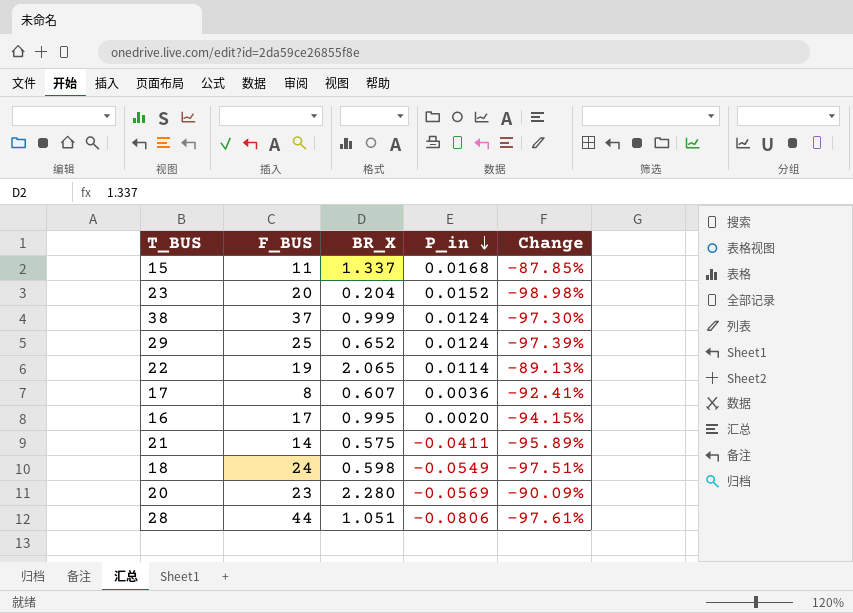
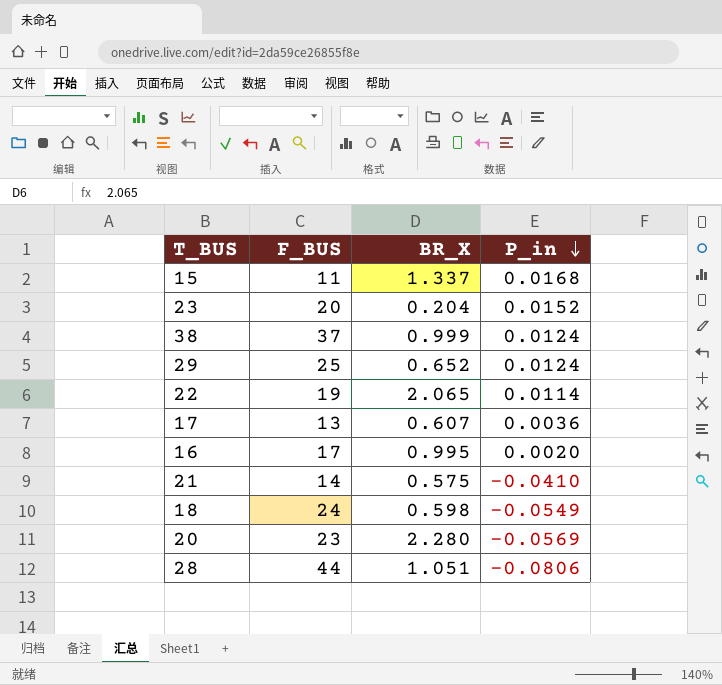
column Change | formula: ([BR_X] - [F_BUS]) / [F_BUS] -> none
17 | F_BUS: 8 -> 13
21 | P_in: -0.0411 -> -0.0410

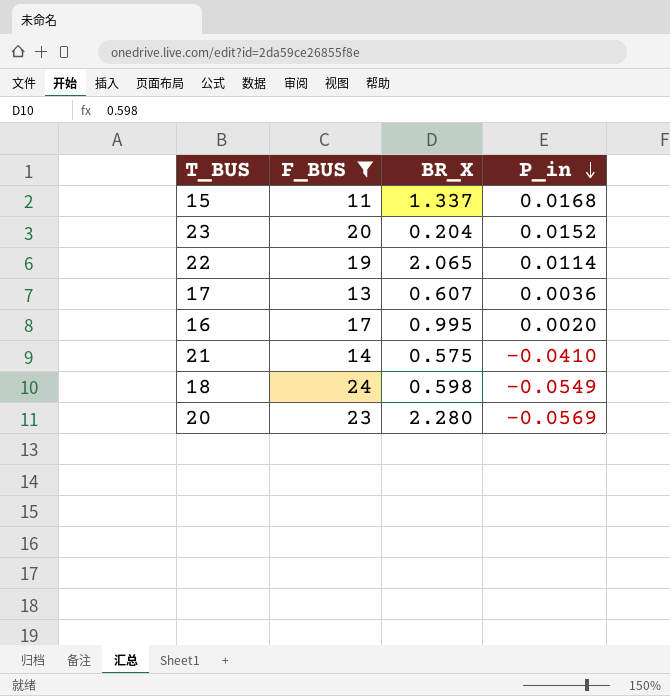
filter: none -> F_BUS <= 24

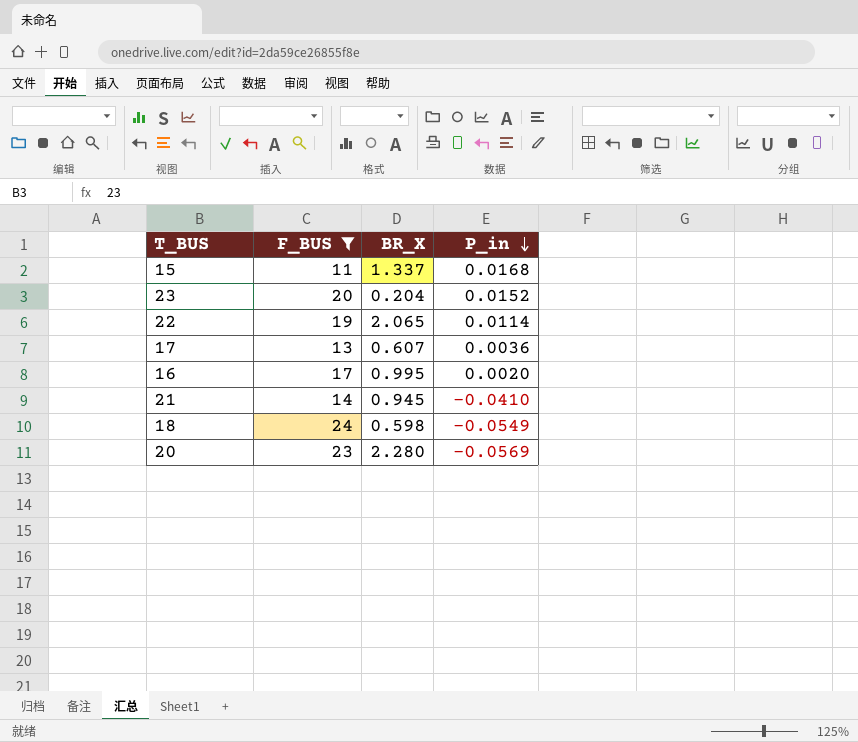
21 | BR_X: 0.575 -> 0.945

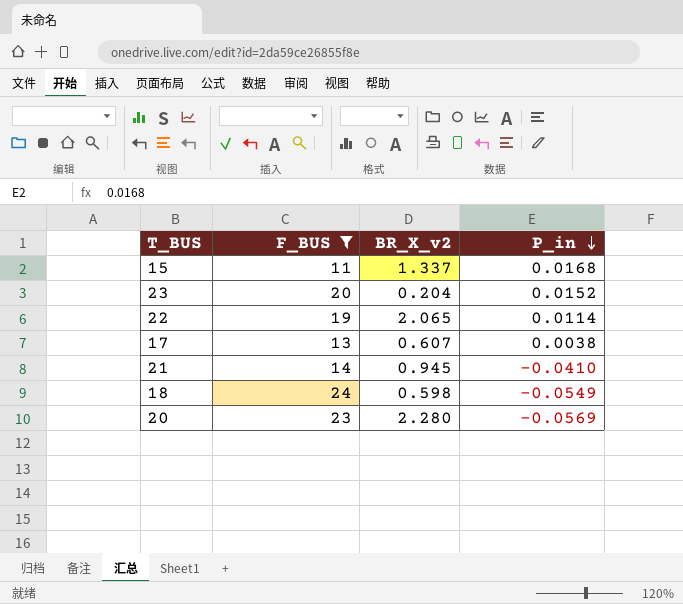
column name: BR_X -> BR_X_v2
row 16: 17 | 0.995 | 0.0020 -> none
17 | P_in: 0.0036 -> 0.0038

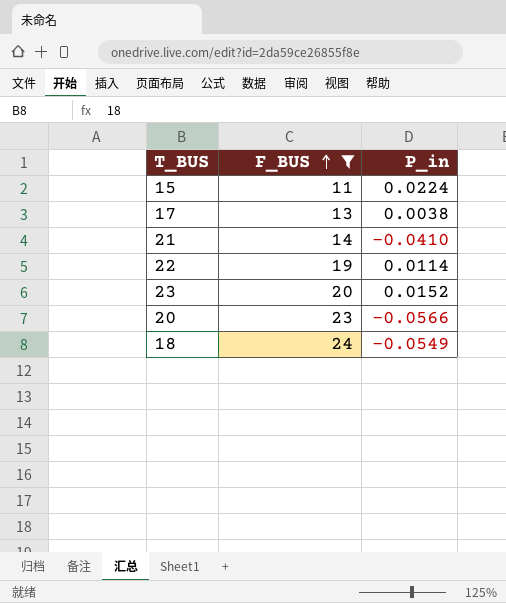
row order: P_in descending -> F_BUS ascending
column BR_X_v2 | position: 3 -> none
15 | P_in: 0.0168 -> 0.0224
20 | P_in: -0.0569 -> -0.0566

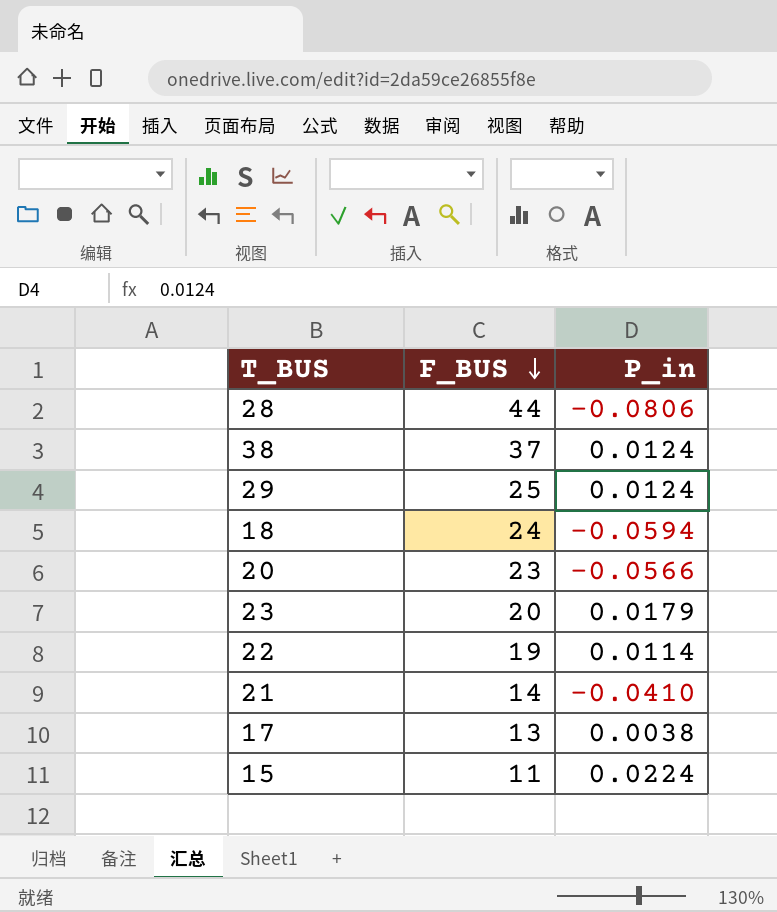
filter: F_BUS <= 24 -> none
row order: F_BUS ascending -> F_BUS descending
18 | P_in: -0.0549 -> -0.0594
23 | P_in: 0.0152 -> 0.0179

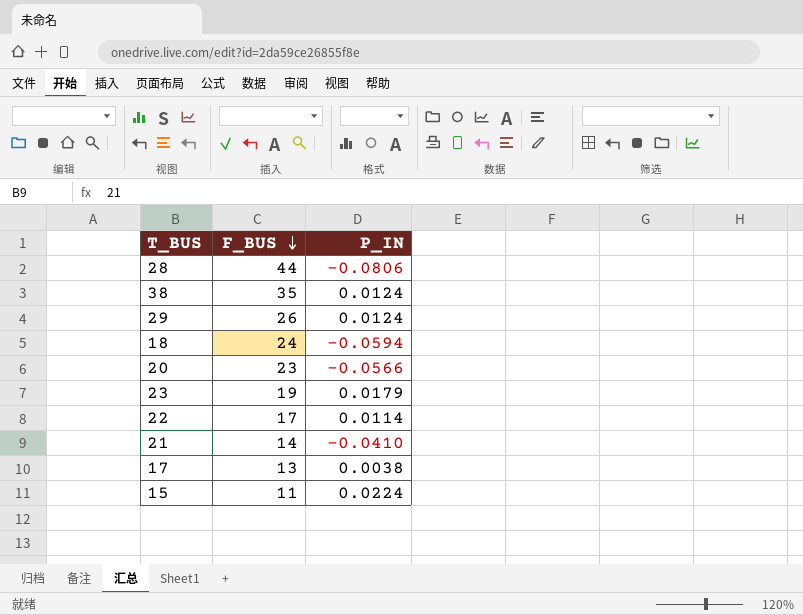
column name: P_in -> P_IN
38 | F_BUS: 37 -> 35
29 | F_BUS: 25 -> 26
23 | F_BUS: 20 -> 19
22 | F_BUS: 19 -> 17

